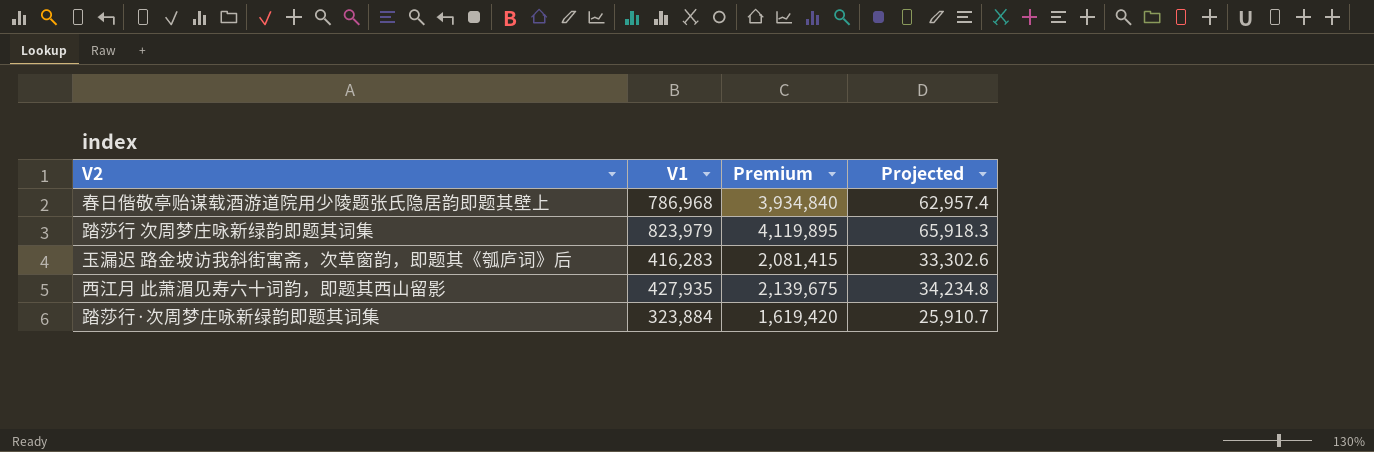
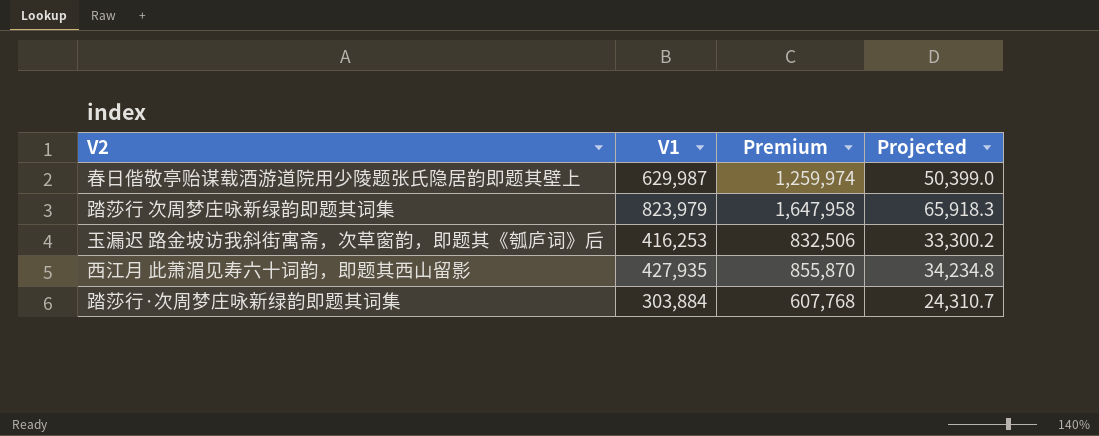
column Premium | formula: [V1] * 5 -> [V1] * 2
春日偕敬亭贻谋载酒游道院用少陵题张氏隐居韵即题其壁上 | V1: 786,968 -> 629,987
春日偕敬亭贻谋载酒游道院用少陵题张氏隐居韵即题其壁上 | Projected: 62,957.4 -> 50,399.0
玉漏迟 路金坡访我斜街寓斋，次草窗韵，即题其《瓠庐词》后 | V1: 416,283 -> 416,253
玉漏迟 路金坡访我斜街寓斋，次草窗韵，即题其《瓠庐词》后 | Projected: 33,302.6 -> 33,300.2
踏莎行·次周梦庄咏新绿韵即题其词集 | V1: 323,884 -> 303,884
踏莎行·次周梦庄咏新绿韵即题其词集 | Projected: 25,910.7 -> 24,310.7

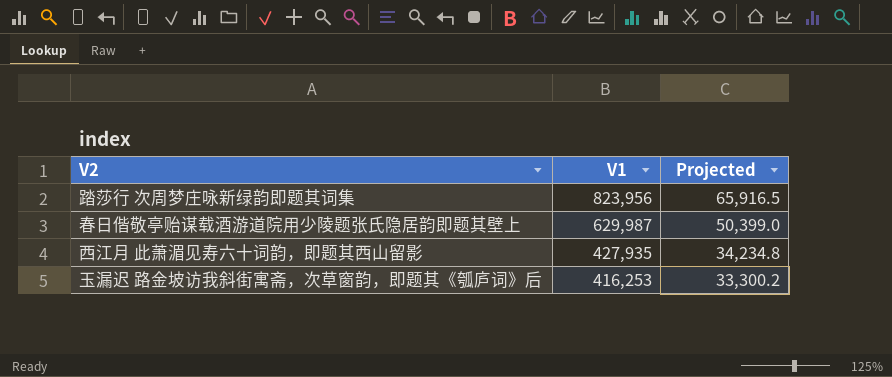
row order: none -> V1 descending
column Premium | formula: [V1] * 2 -> none
row 踏莎行·次周梦庄咏新绿韵即题其词集: 303,884 | 607,768 | 24,310.7 -> none
踏莎行 次周梦庄咏新绿韵即题其词集 | V1: 823,979 -> 823,956
踏莎行 次周梦庄咏新绿韵即题其词集 | Projected: 65,918.3 -> 65,916.5

